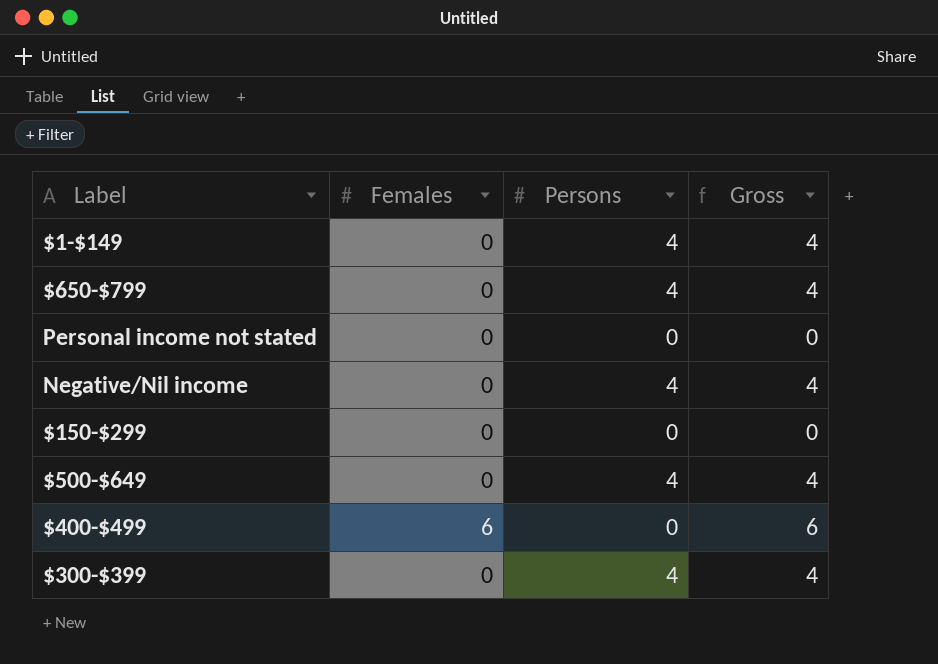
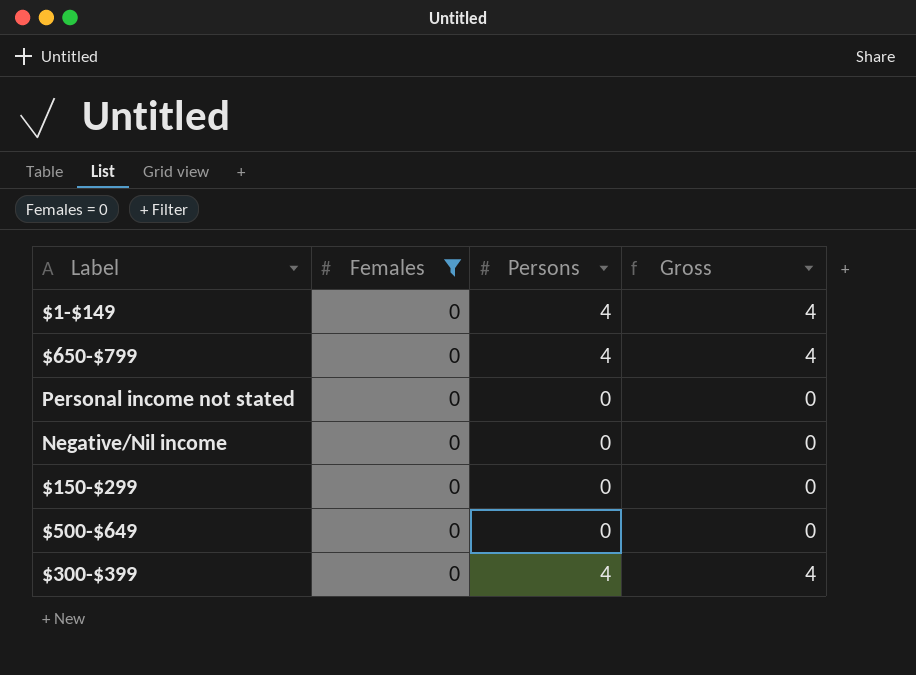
filter: none -> Females = 0
Negative/Nil income | Persons: 4 -> 0
Negative/Nil income | Gross: 4 -> 0
$500-$649 | Persons: 4 -> 0
$500-$649 | Gross: 4 -> 0

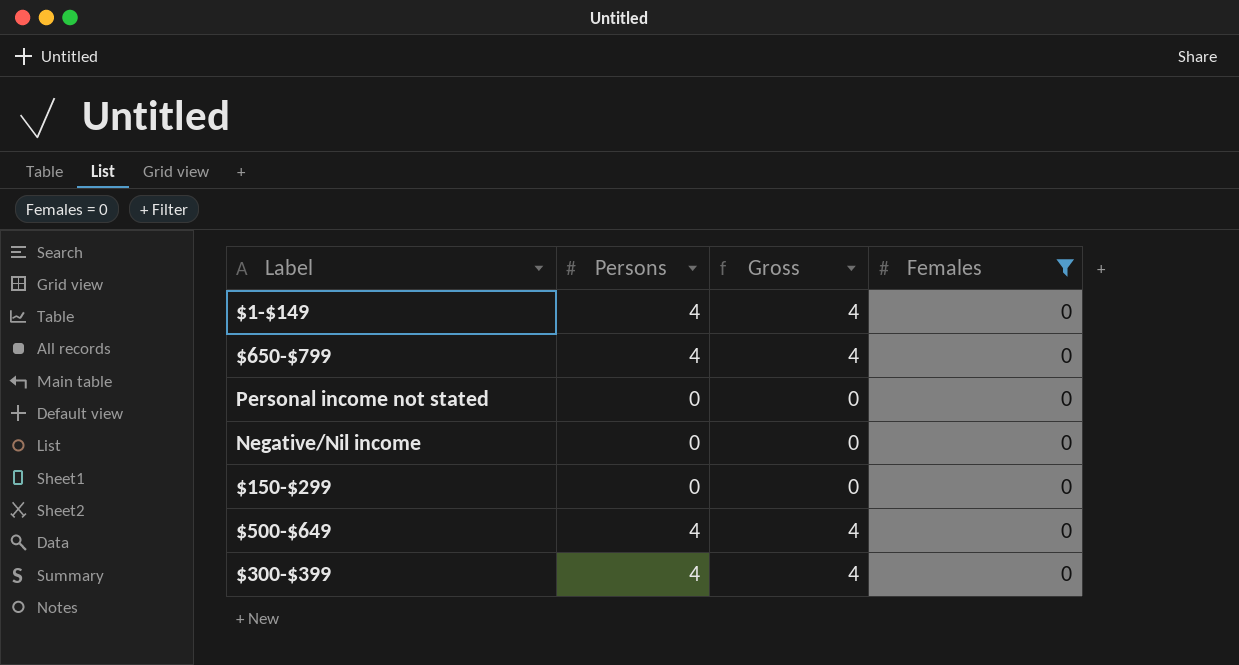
column Females | position: 2 -> 4
$500-$649 | Persons: 0 -> 4
$500-$649 | Gross: 0 -> 4

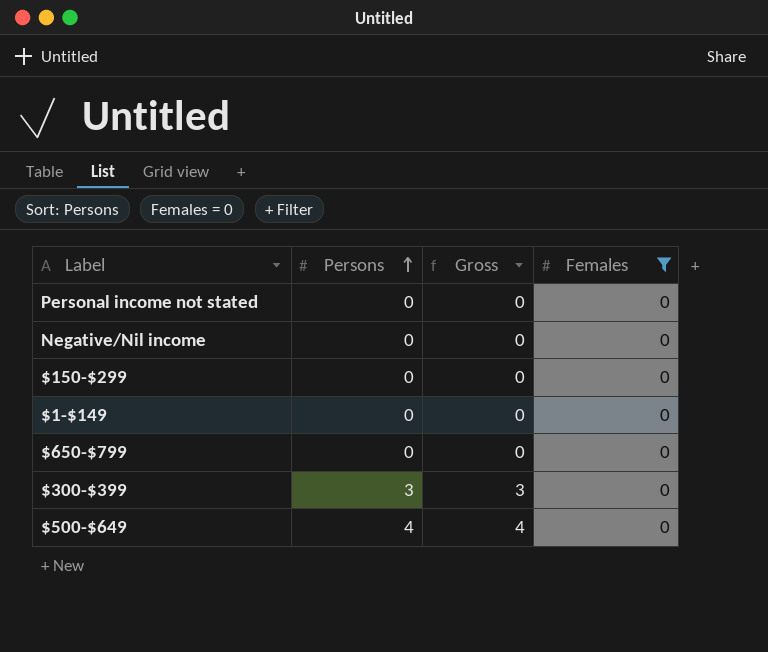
row order: none -> Persons ascending
$1-$149 | Persons: 4 -> 0
$1-$149 | Gross: 4 -> 0
$650-$799 | Persons: 4 -> 0
$650-$799 | Gross: 4 -> 0
$300-$399 | Persons: 4 -> 3
$300-$399 | Gross: 4 -> 3

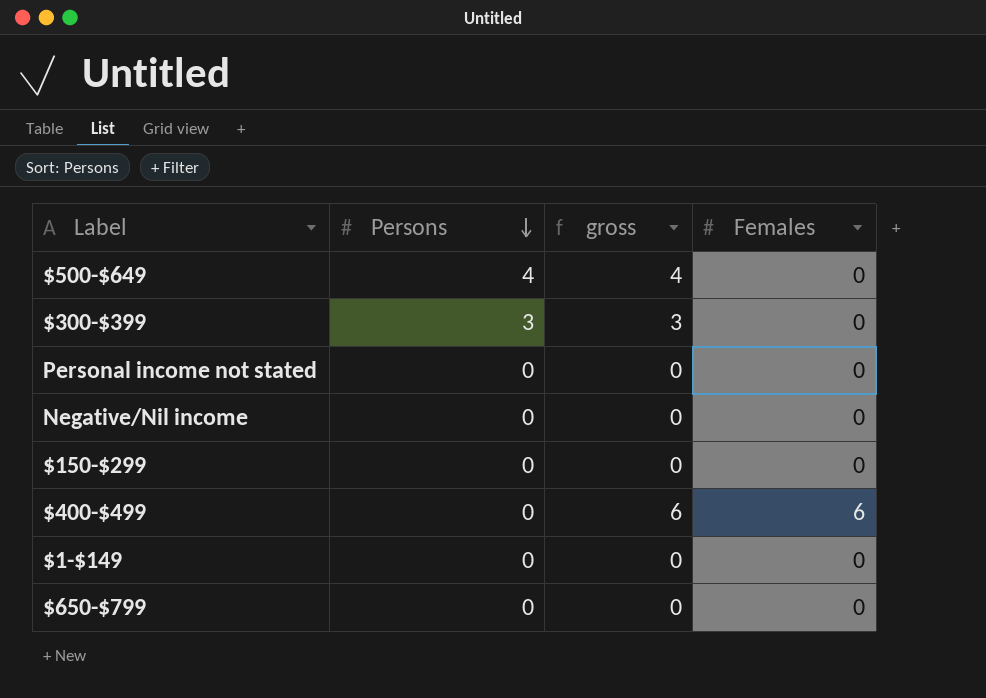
filter: Females = 0 -> none
row order: Persons ascending -> Persons descending
column name: Gross -> gross

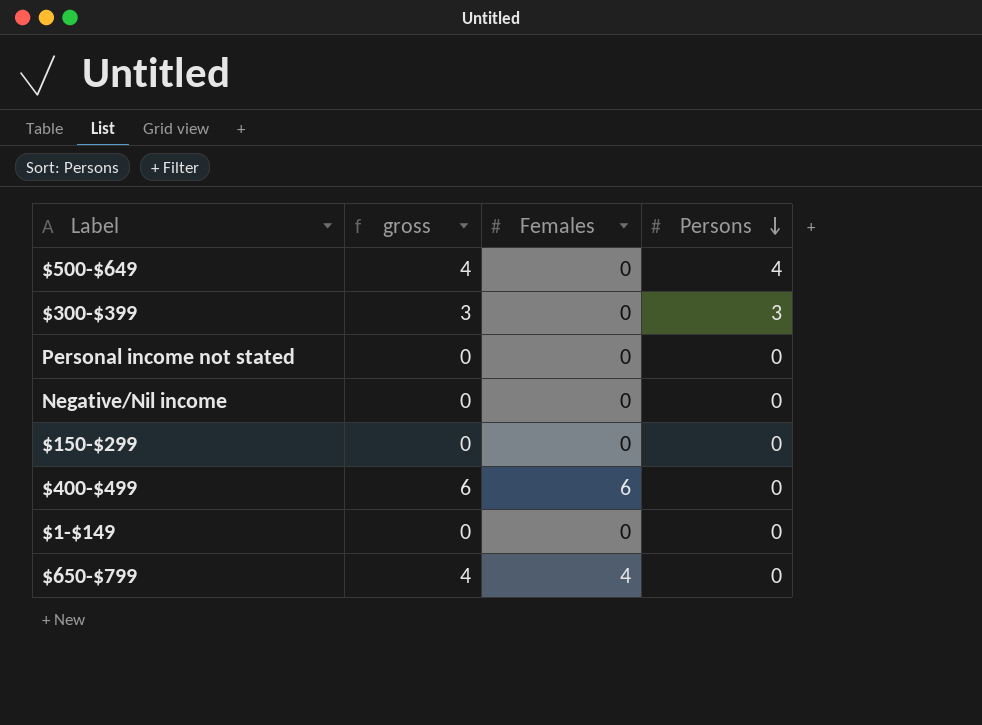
column Persons | position: 2 -> 4
$650-$799 | gross: 0 -> 4
$650-$799 | Females: 0 -> 4

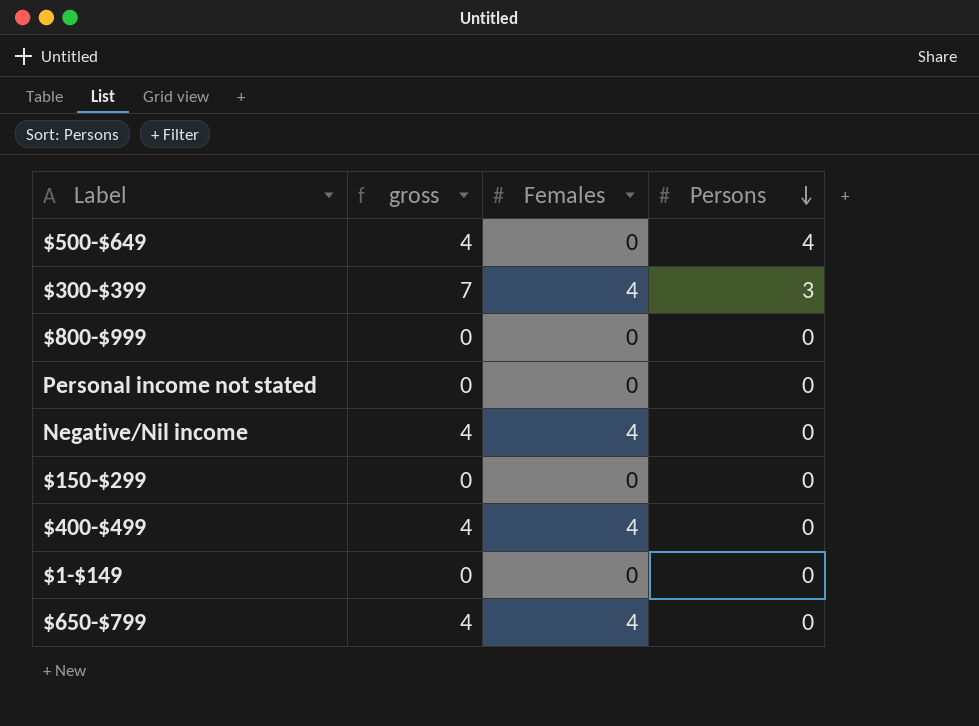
$300-$399 | gross: 3 -> 7
$300-$399 | Females: 0 -> 4
row $800-$999: none -> 0 | 0 | 0
Negative/Nil income | gross: 0 -> 4
Negative/Nil income | Females: 0 -> 4
$400-$499 | gross: 6 -> 4
$400-$499 | Females: 6 -> 4

